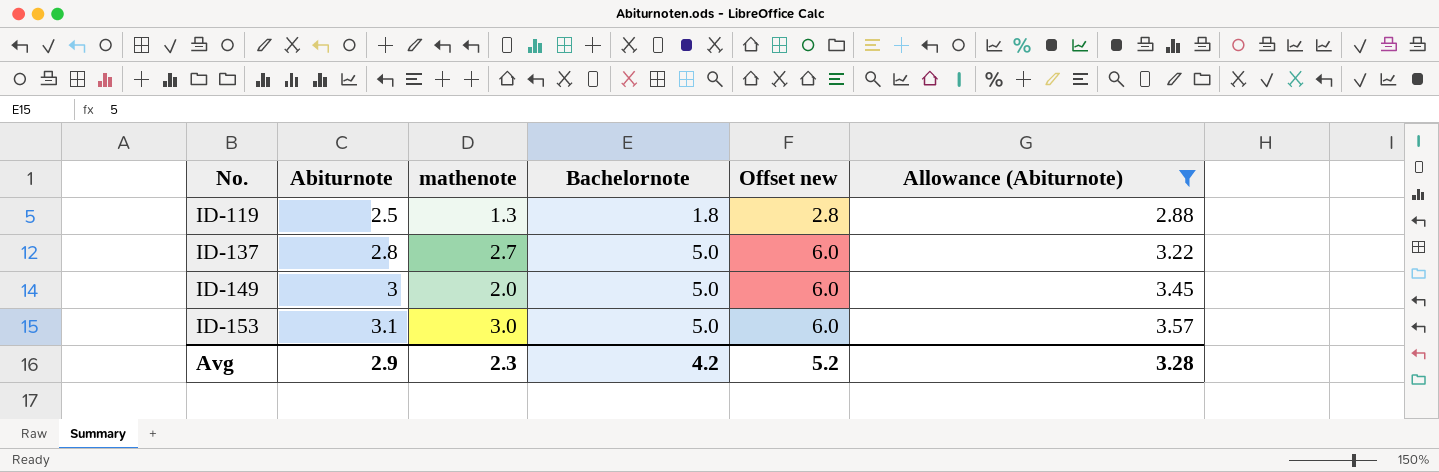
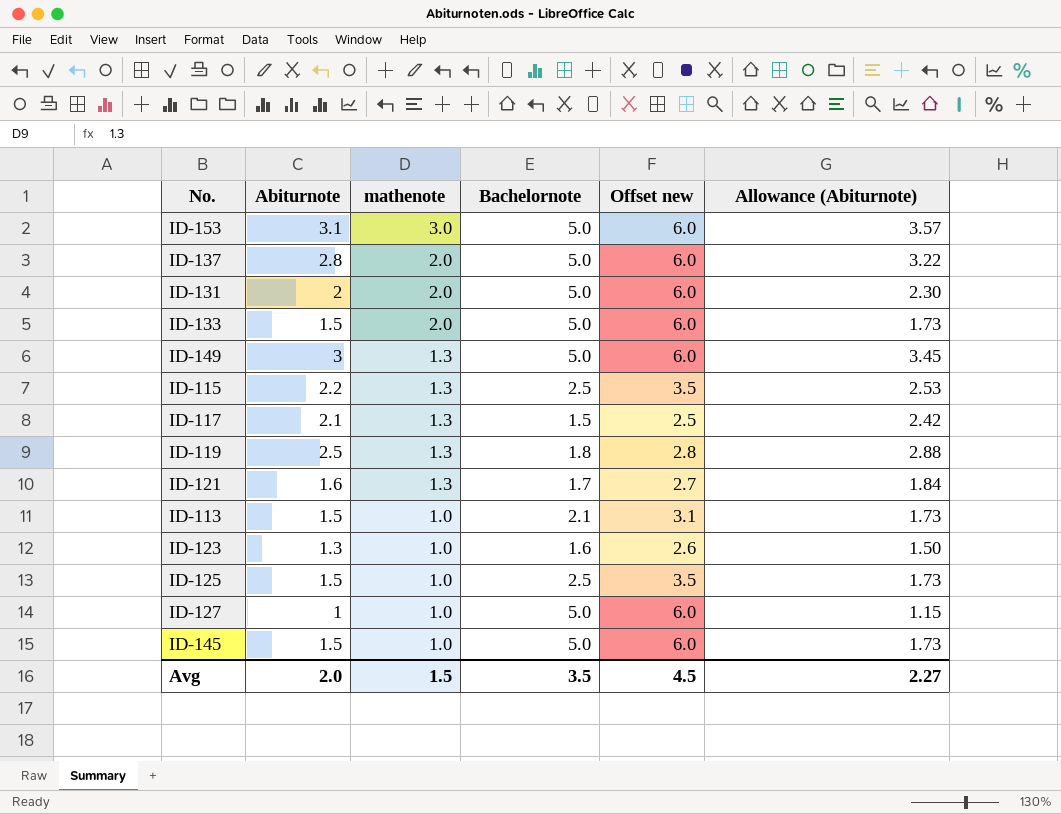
filter: Allowance (Abiturnote) >= 2.88 -> none
row order: No. ascending -> mathenote descending
ID-137 | mathenote: 2.7 -> 2.0
ID-149 | mathenote: 2.0 -> 1.3
Avg | Abiturnote: 2.9 -> 2.0
Avg | mathenote: 2.3 -> 1.5
Avg | Bachelornote: 4.2 -> 3.5
Avg | Offset new: 5.2 -> 4.5
Avg | Allowance (Abiturnote): 3.28 -> 2.27

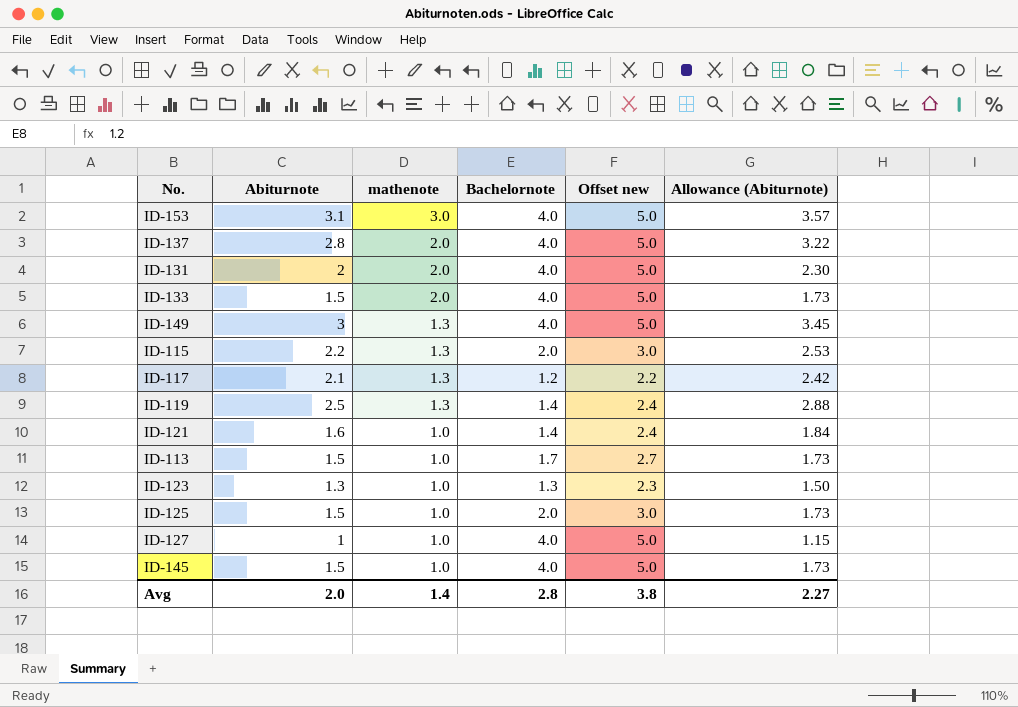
ID-153 | Bachelornote: 5.0 -> 4.0
ID-153 | Offset new: 6.0 -> 5.0
ID-137 | Bachelornote: 5.0 -> 4.0
ID-137 | Offset new: 6.0 -> 5.0
ID-131 | Bachelornote: 5.0 -> 4.0
ID-131 | Offset new: 6.0 -> 5.0
ID-133 | Bachelornote: 5.0 -> 4.0
ID-133 | Offset new: 6.0 -> 5.0
ID-149 | Bachelornote: 5.0 -> 4.0
ID-149 | Offset new: 6.0 -> 5.0
ID-115 | Bachelornote: 2.5 -> 2.0
ID-115 | Offset new: 3.5 -> 3.0
ID-117 | Bachelornote: 1.5 -> 1.2
ID-117 | Offset new: 2.5 -> 2.2
ID-119 | Bachelornote: 1.8 -> 1.4
ID-119 | Offset new: 2.8 -> 2.4
ID-121 | mathenote: 1.3 -> 1.0
ID-121 | Bachelornote: 1.7 -> 1.4
ID-121 | Offset new: 2.7 -> 2.4
ID-113 | Bachelornote: 2.1 -> 1.7
ID-113 | Offset new: 3.1 -> 2.7
ID-123 | Bachelornote: 1.6 -> 1.3
ID-123 | Offset new: 2.6 -> 2.3
ID-125 | Bachelornote: 2.5 -> 2.0
ID-125 | Offset new: 3.5 -> 3.0
ID-127 | Bachelornote: 5.0 -> 4.0
ID-127 | Offset new: 6.0 -> 5.0
ID-145 | Bachelornote: 5.0 -> 4.0
ID-145 | Offset new: 6.0 -> 5.0
Avg | mathenote: 1.5 -> 1.4
Avg | Bachelornote: 3.5 -> 2.8
Avg | Offset new: 4.5 -> 3.8

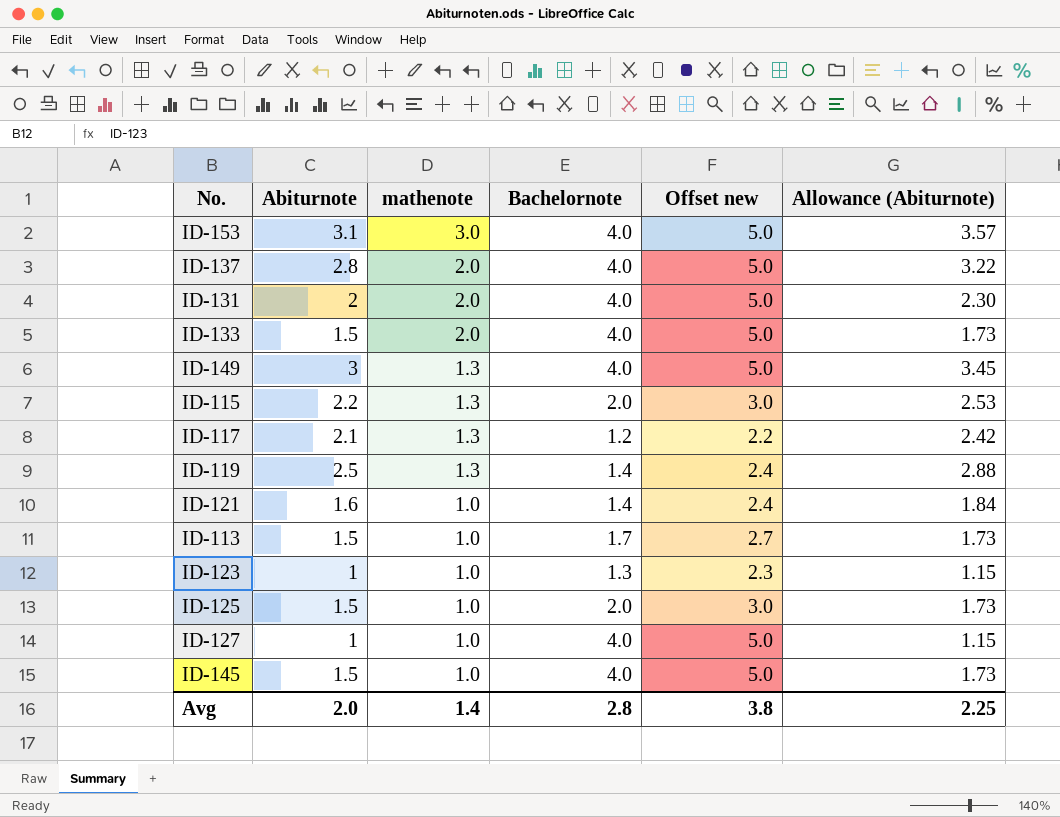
ID-123 | Abiturnote: 1.3 -> 1
ID-123 | Allowance (Abiturnote): 1.50 -> 1.15
Avg | Allowance (Abiturnote): 2.27 -> 2.25

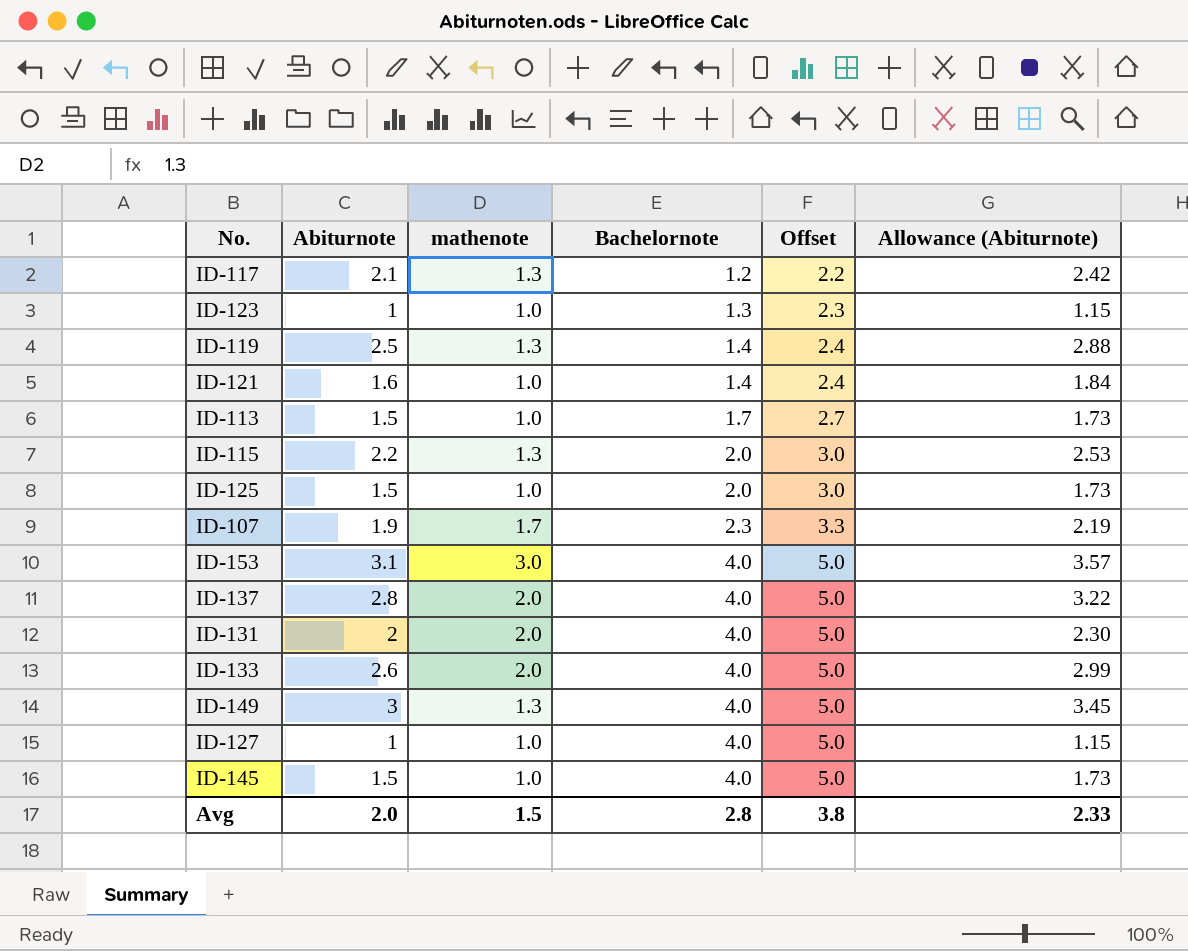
row order: mathenote descending -> Bachelornote ascending
column name: Offset new -> Offset
row ID-107: none -> 1.9 | 1.7 | 2.3 | 3.3 | 2.19
ID-133 | Abiturnote: 1.5 -> 2.6
ID-133 | Allowance (Abiturnote): 1.73 -> 2.99
Avg | mathenote: 1.4 -> 1.5
Avg | Allowance (Abiturnote): 2.25 -> 2.33

